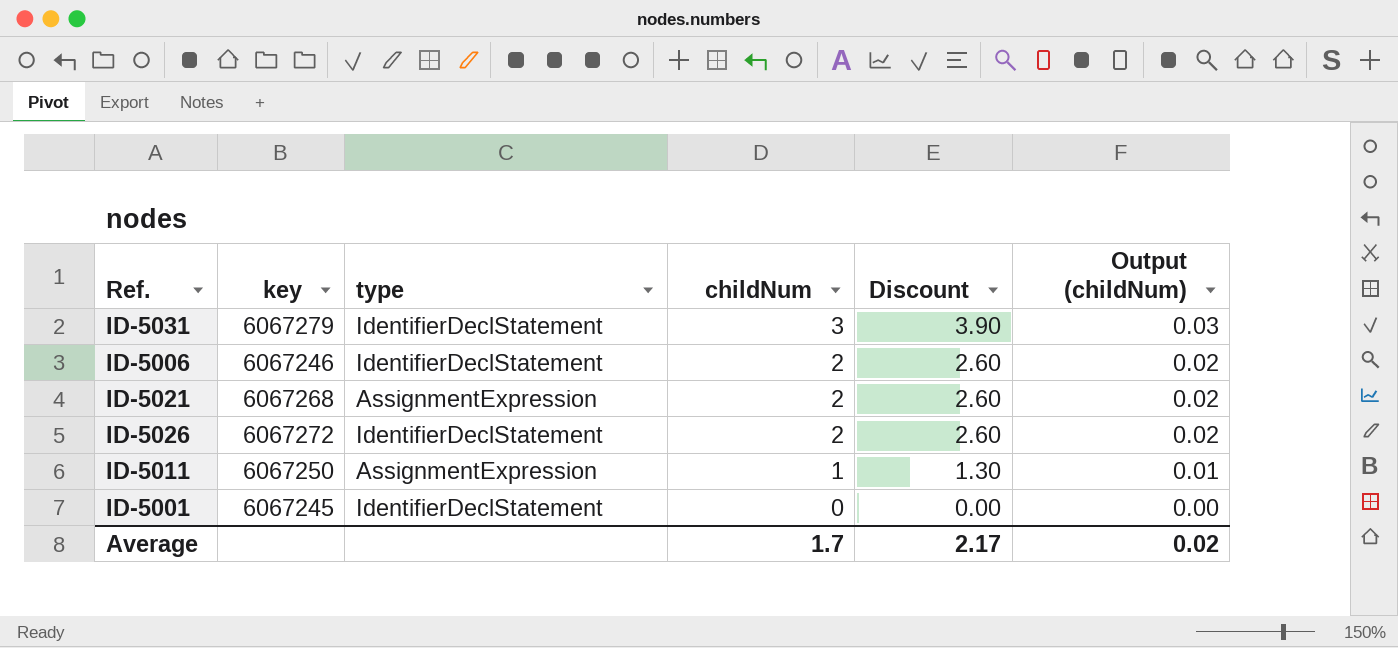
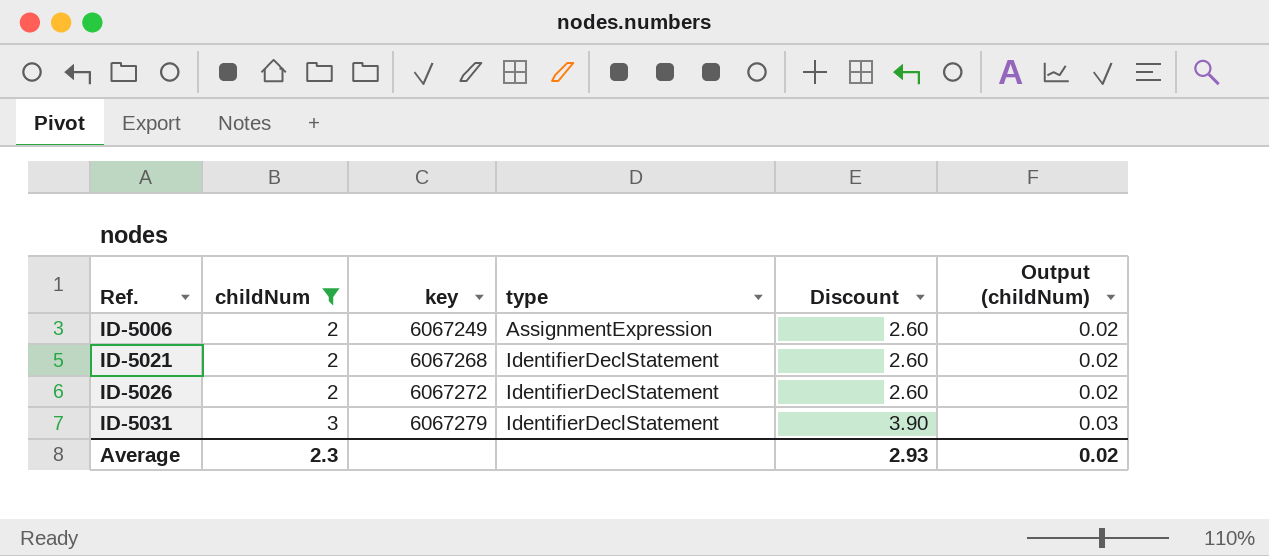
filter: none -> childNum >= 2
row order: childNum descending -> Ref. ascending
column childNum | position: 4 -> 2
ID-5006 | key: 6067246 -> 6067249
ID-5006 | type: IdentifierDeclStatement -> AssignmentExpression
ID-5021 | type: AssignmentExpression -> IdentifierDeclStatement
Average | childNum: 1.7 -> 2.3
Average | Discount: 2.17 -> 2.93

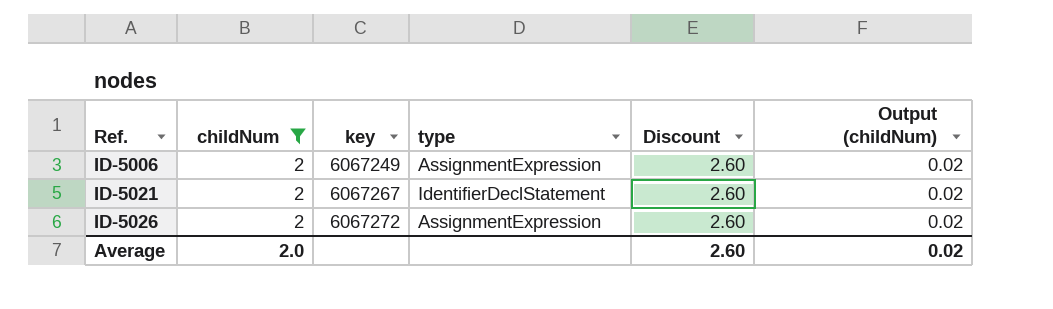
row ID-5031: 3 | 6067279 | IdentifierDeclStatement | 3.90 | 0.03 -> none
ID-5021 | key: 6067268 -> 6067267
ID-5026 | type: IdentifierDeclStatement -> AssignmentExpression
Average | childNum: 2.3 -> 2.0
Average | Discount: 2.93 -> 2.60

